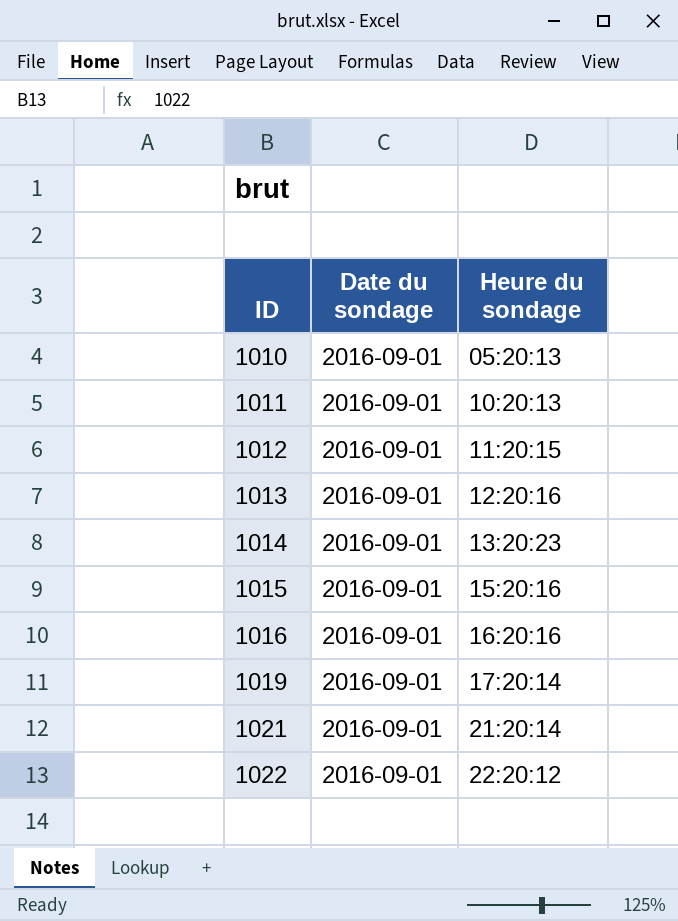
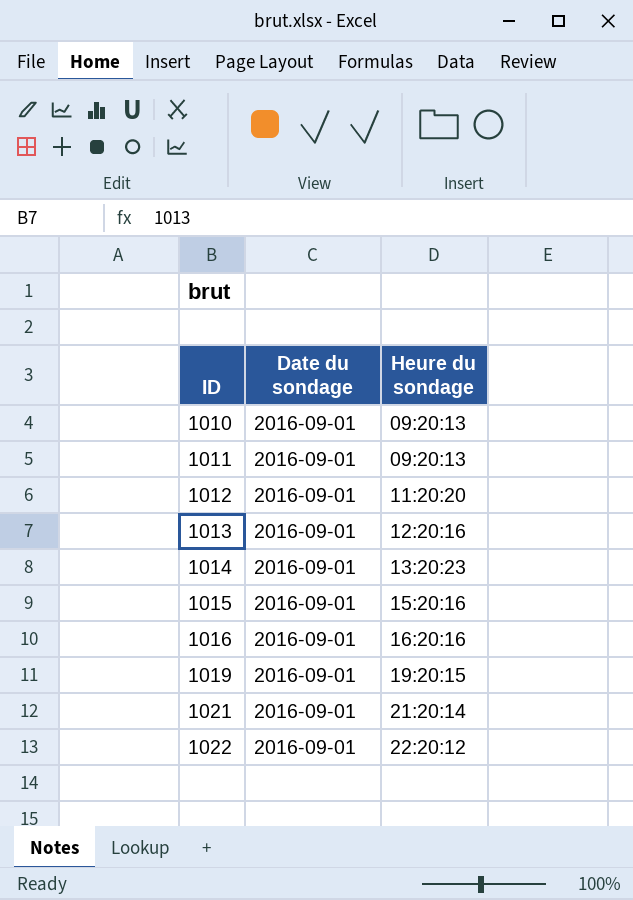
1010 | Heure du sondage: 05:20:13 -> 09:20:13
1011 | Heure du sondage: 10:20:13 -> 09:20:13
1012 | Heure du sondage: 11:20:15 -> 11:20:20
1019 | Heure du sondage: 17:20:14 -> 19:20:15

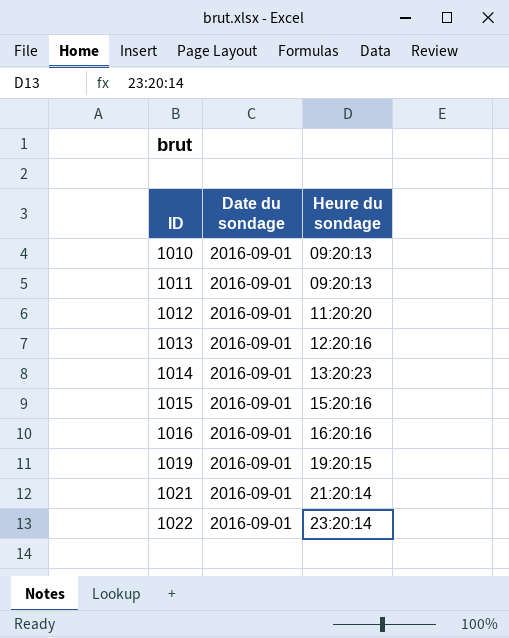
1022 | Heure du sondage: 22:20:12 -> 23:20:14

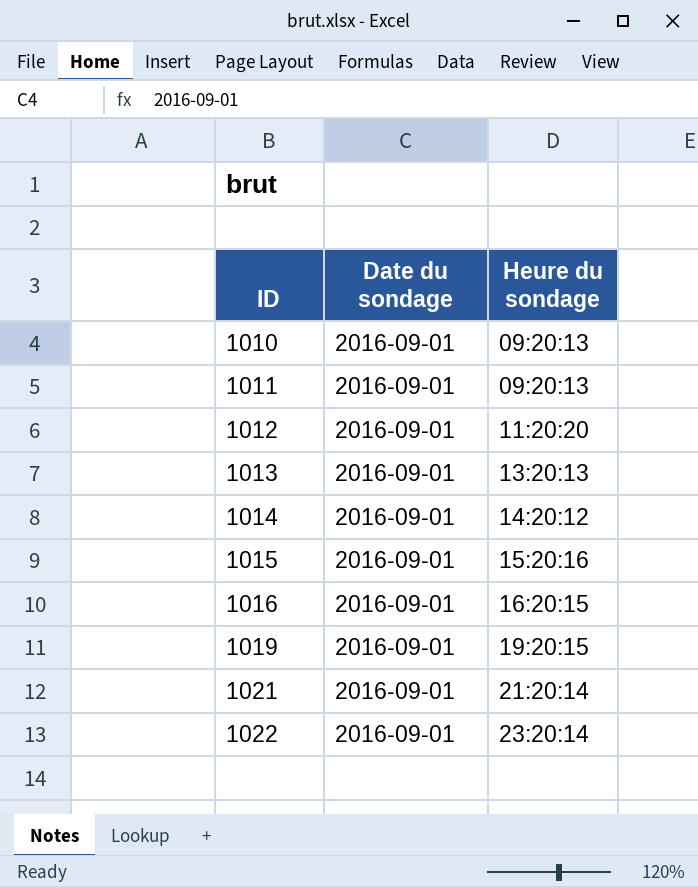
1013 | Heure du sondage: 12:20:16 -> 13:20:13
1014 | Heure du sondage: 13:20:23 -> 14:20:12
1016 | Heure du sondage: 16:20:16 -> 16:20:15

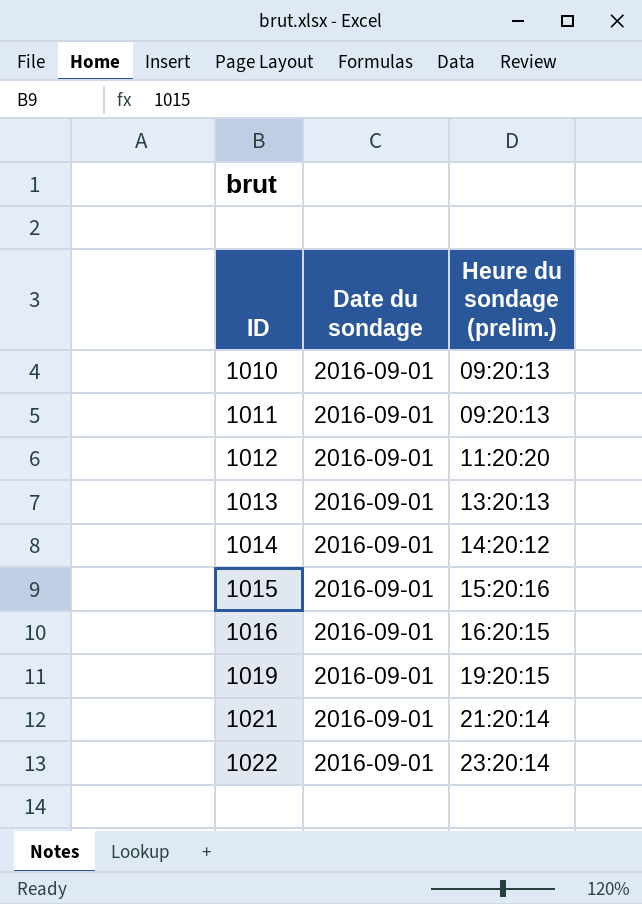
column name: Heure du sondage -> Heure du sondage (prelim.)

